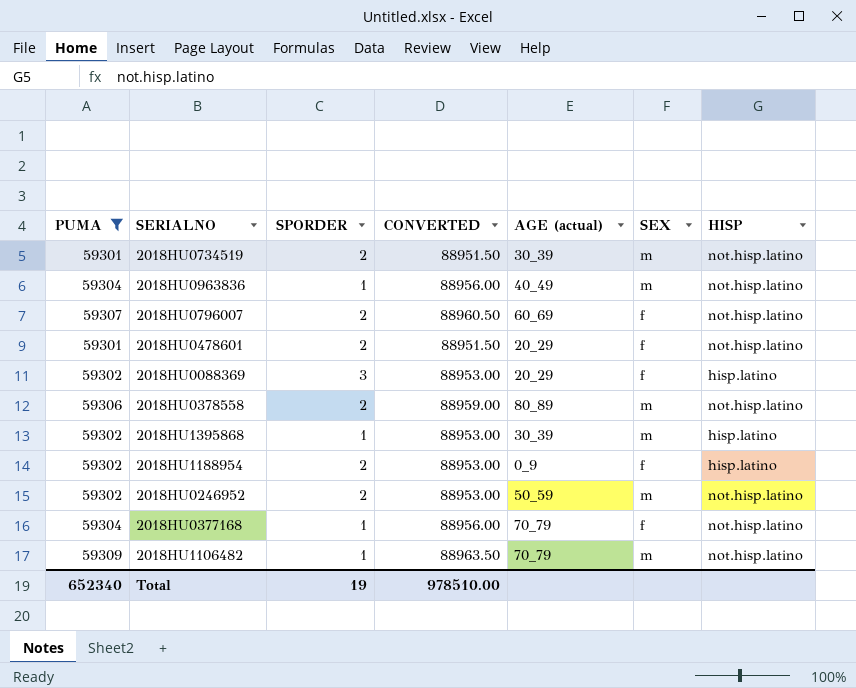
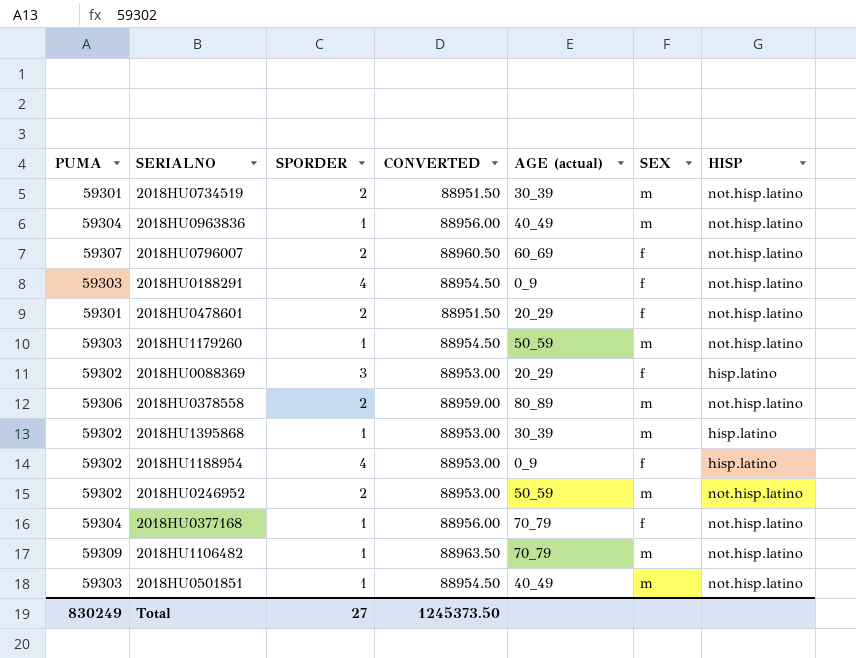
filter: PUMA != 59303 -> none
2018HU1188954 | SPORDER: 2 -> 4
Total | PUMA: 652340 -> 830249
Total | SPORDER: 19 -> 27
Total | CONVERTED: 978510.00 -> 1245373.50

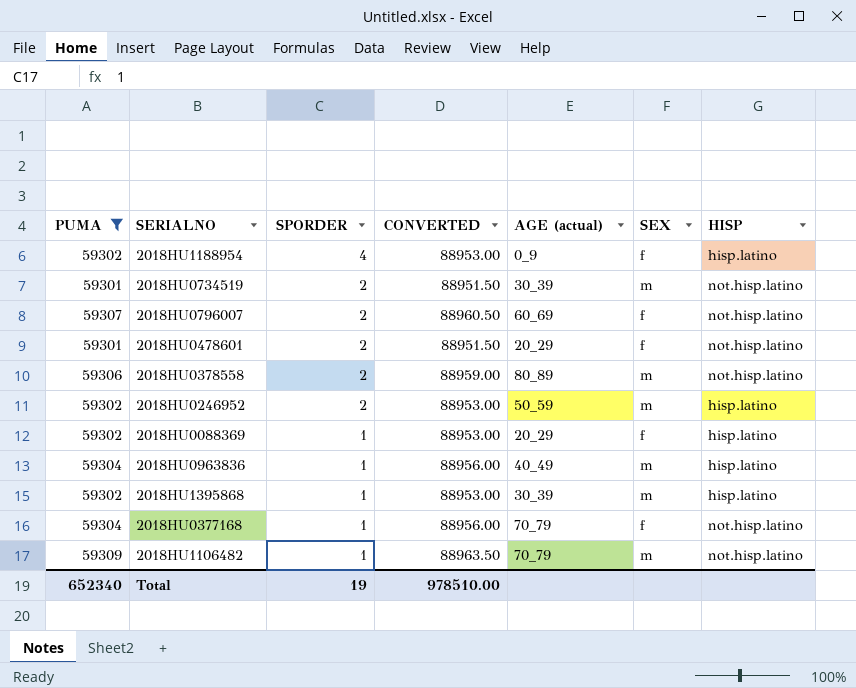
filter: none -> PUMA != 59303
row order: none -> SPORDER descending
2018HU0246952 | HISP: not.hisp.latino -> hisp.latino
2018HU0088369 | SPORDER: 3 -> 1
2018HU0963836 | HISP: not.hisp.latino -> hisp.latino
Total | PUMA: 830249 -> 652340
Total | SPORDER: 27 -> 19
Total | CONVERTED: 1245373.50 -> 978510.00

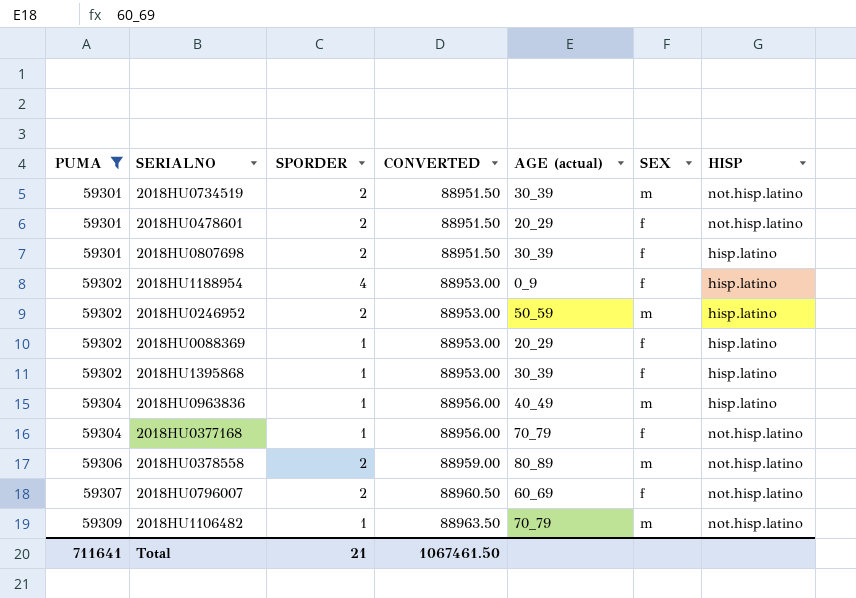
row order: SPORDER descending -> PUMA ascending
row 2018HU0807698: none -> 59301 | 2 | 88951.50 | 30_39 | f | hisp.latino
2018HU1395868 | SEX: m -> f
Total | PUMA: 652340 -> 711641
Total | SPORDER: 19 -> 21
Total | CONVERTED: 978510.00 -> 1067461.50

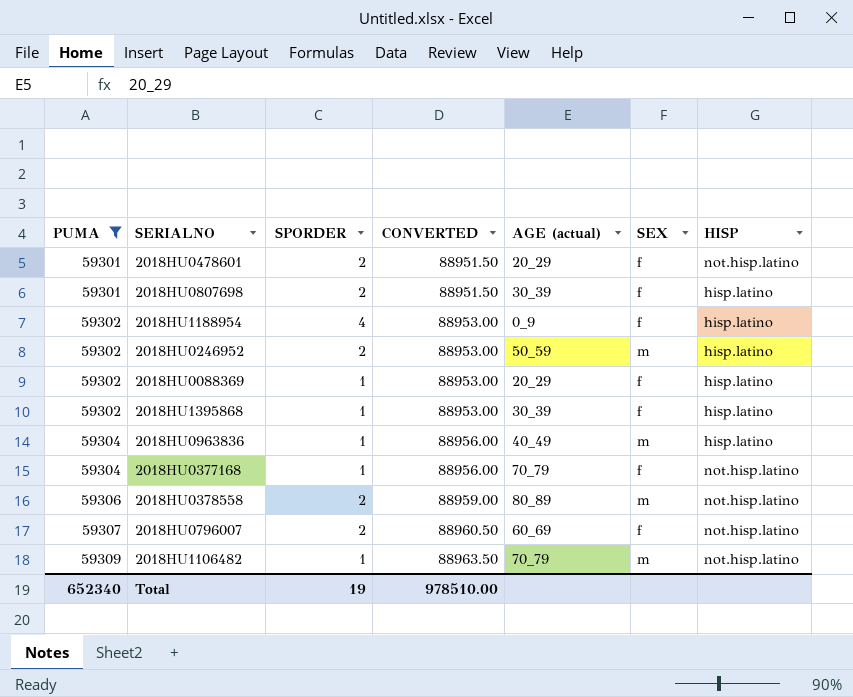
row 2018HU0734519: 59301 | 2 | 88951.50 | 30_39 | m | not.hisp.latino -> none
Total | PUMA: 711641 -> 652340
Total | SPORDER: 21 -> 19
Total | CONVERTED: 1067461.50 -> 978510.00

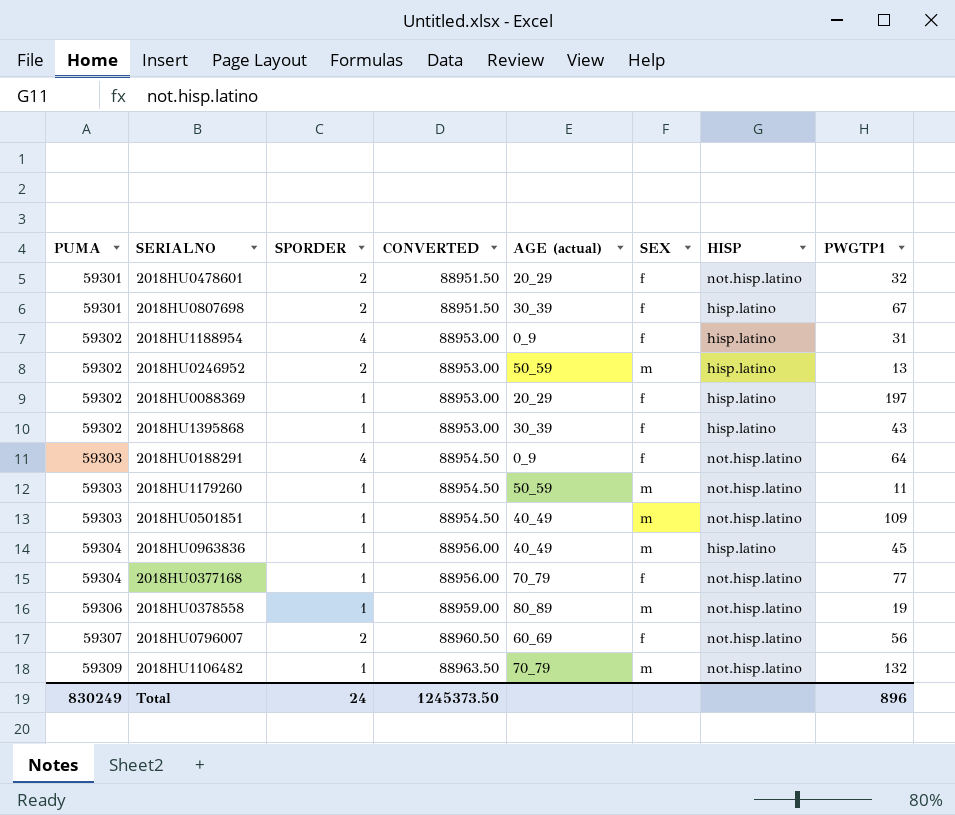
filter: PUMA != 59303 -> none
column PWGTP1 | position: none -> 8
2018HU0378558 | SPORDER: 2 -> 1
Total | PUMA: 652340 -> 830249
Total | SPORDER: 19 -> 24
Total | CONVERTED: 978510.00 -> 1245373.50

